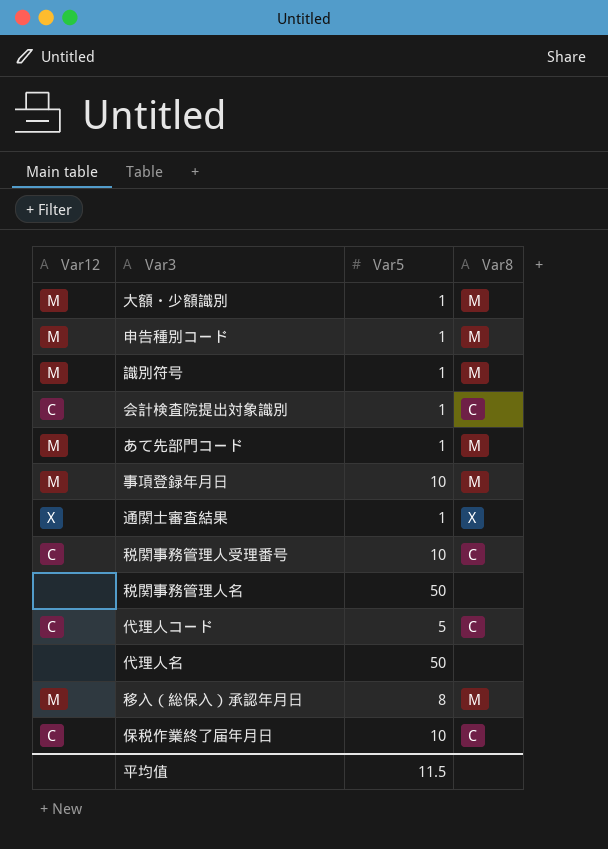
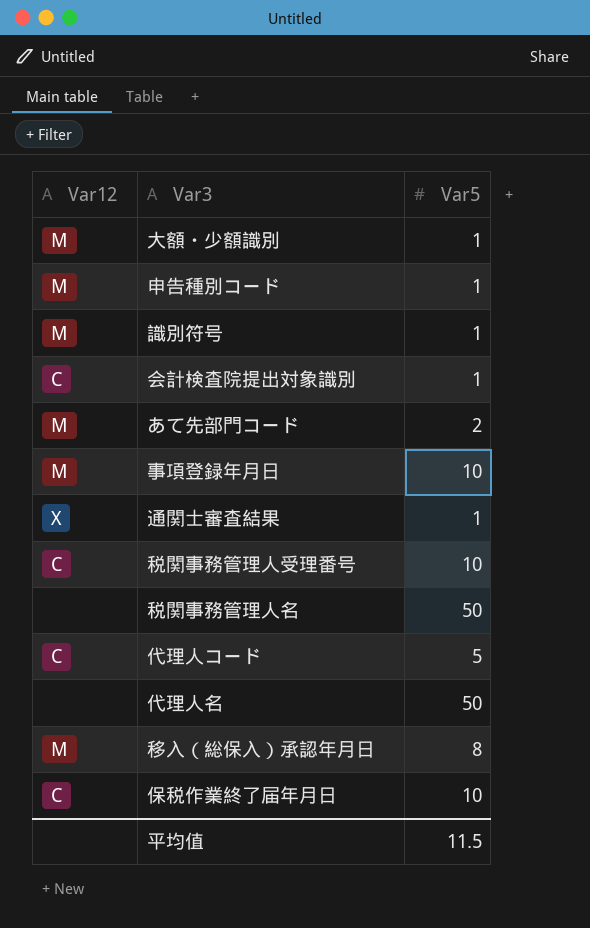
column Var8 | position: 4 -> none
あて先部門コード | Var5: 1 -> 2

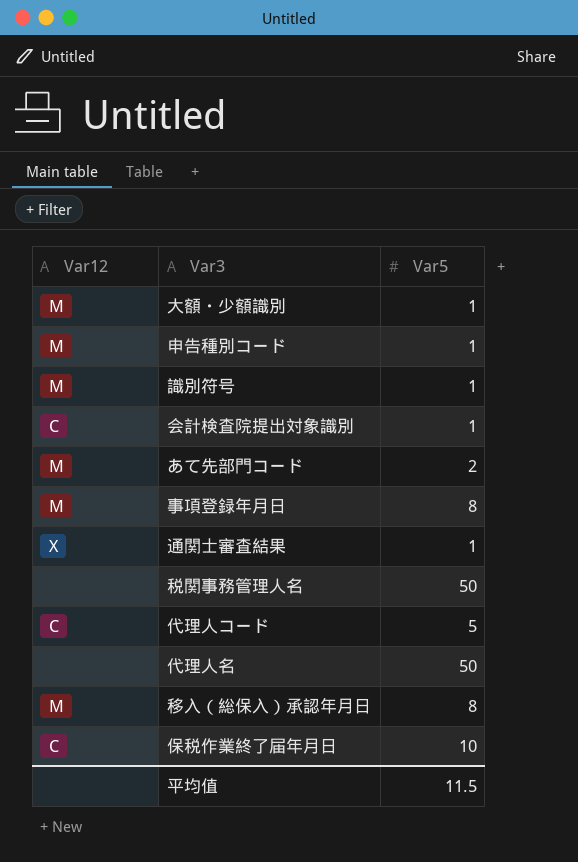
row 税関事務管理人受理番号: C | 10 -> none
事項登録年月日 | Var5: 10 -> 8

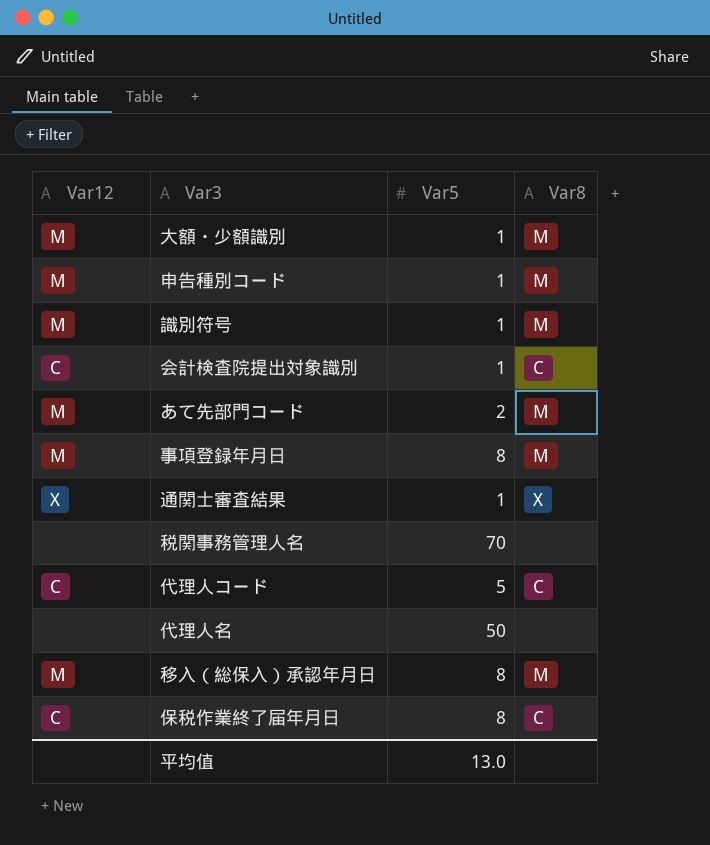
column Var8 | position: none -> 4
税関事務管理人名 | Var5: 50 -> 70
保税作業終了届年月日 | Var5: 10 -> 8
平均值 | Var5: 11.5 -> 13.0

